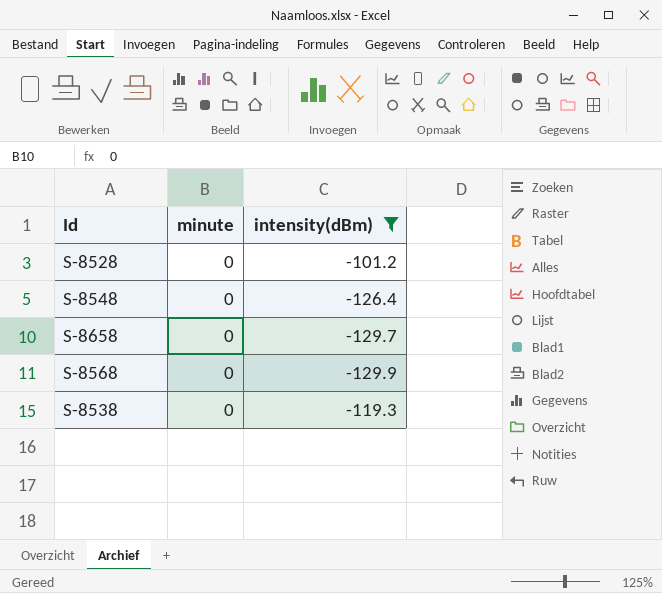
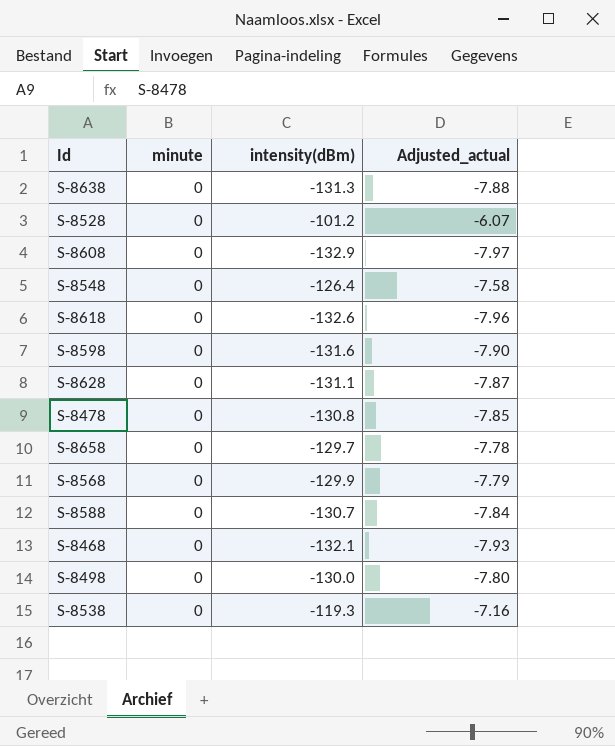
filter: intensity(dBm) >= -129.9 -> none
column Adjusted_actual | formula: none -> [intensity(dBm)] * 0.06

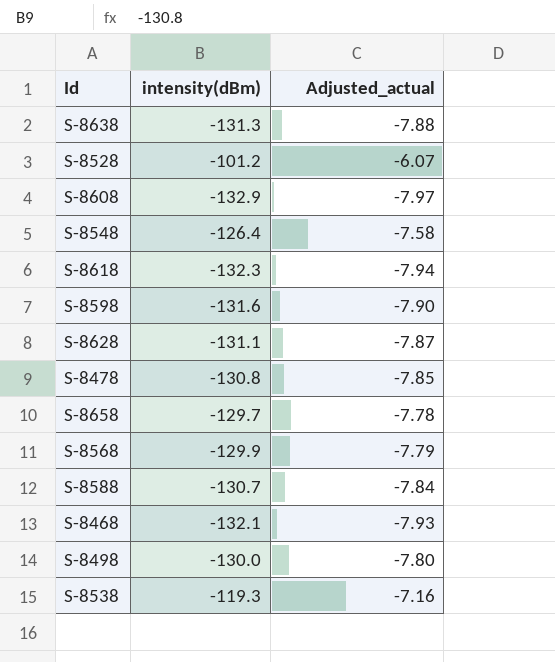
column minute | position: 2 -> none
S-8618 | intensity(dBm): -132.6 -> -132.3
S-8618 | Adjusted_actual: -7.96 -> -7.94

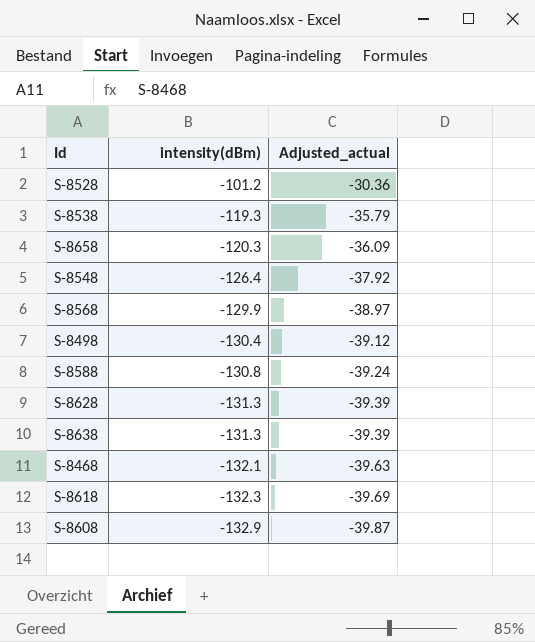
row order: none -> intensity(dBm) descending
column Adjusted_actual | formula: [intensity(dBm)] * 0.06 -> [intensity(dBm)] * 0.3
row S-8598: -131.6 | -7.90 -> none
row S-8478: -130.8 | -7.85 -> none
S-8658 | intensity(dBm): -129.7 -> -120.3
S-8498 | intensity(dBm): -130.0 -> -130.4
S-8588 | intensity(dBm): -130.7 -> -130.8
S-8628 | intensity(dBm): -131.1 -> -131.3

